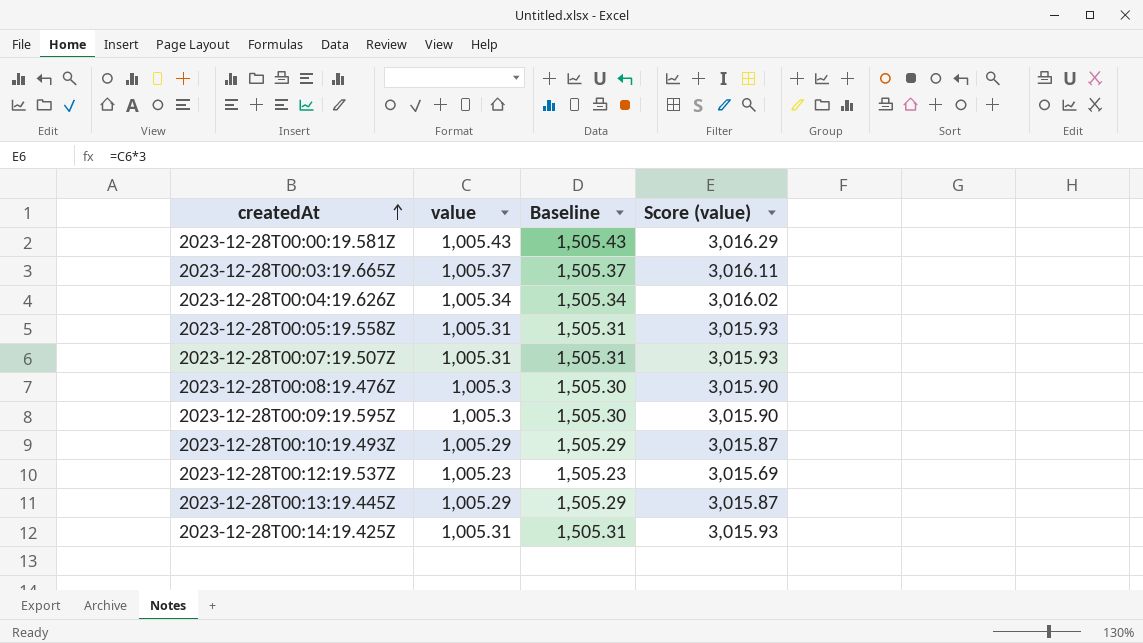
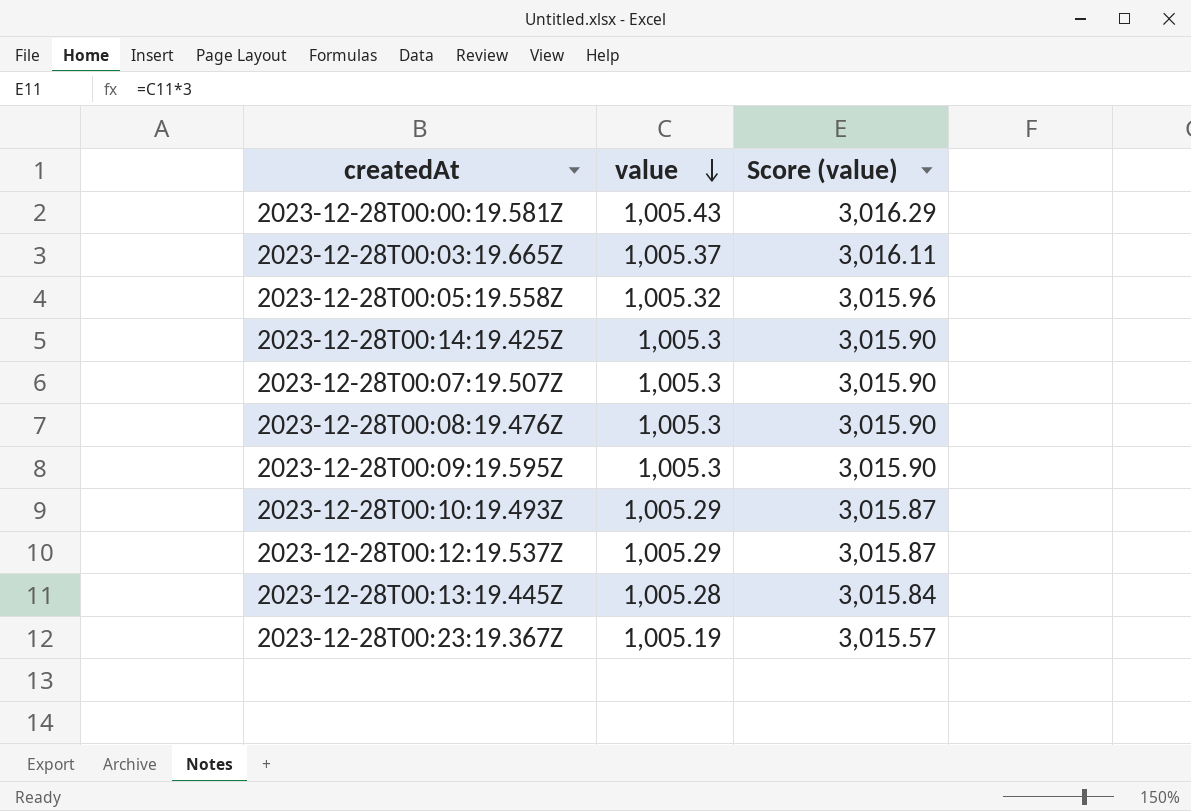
row order: createdAt ascending -> value descending
column Baseline | formula: [value] + 500 -> none
row 2023-12-28T00:04:19.626Z: 1,005.34 | 1,505.34 | 3,016.02 -> none
2023-12-28T00:05:19.558Z | value: 1,005.31 -> 1,005.32
2023-12-28T00:05:19.558Z | Score (value): 3,015.93 -> 3,015.96
2023-12-28T00:14:19.425Z | value: 1,005.31 -> 1,005.3
2023-12-28T00:14:19.425Z | Score (value): 3,015.93 -> 3,015.90
2023-12-28T00:07:19.507Z | value: 1,005.31 -> 1,005.3
2023-12-28T00:07:19.507Z | Score (value): 3,015.93 -> 3,015.90
2023-12-28T00:12:19.537Z | value: 1,005.23 -> 1,005.29
2023-12-28T00:12:19.537Z | Score (value): 3,015.69 -> 3,015.87
2023-12-28T00:13:19.445Z | value: 1,005.29 -> 1,005.28
2023-12-28T00:13:19.445Z | Score (value): 3,015.87 -> 3,015.84
row 2023-12-28T00:23:19.367Z: none -> 1,005.19 | 3,015.57

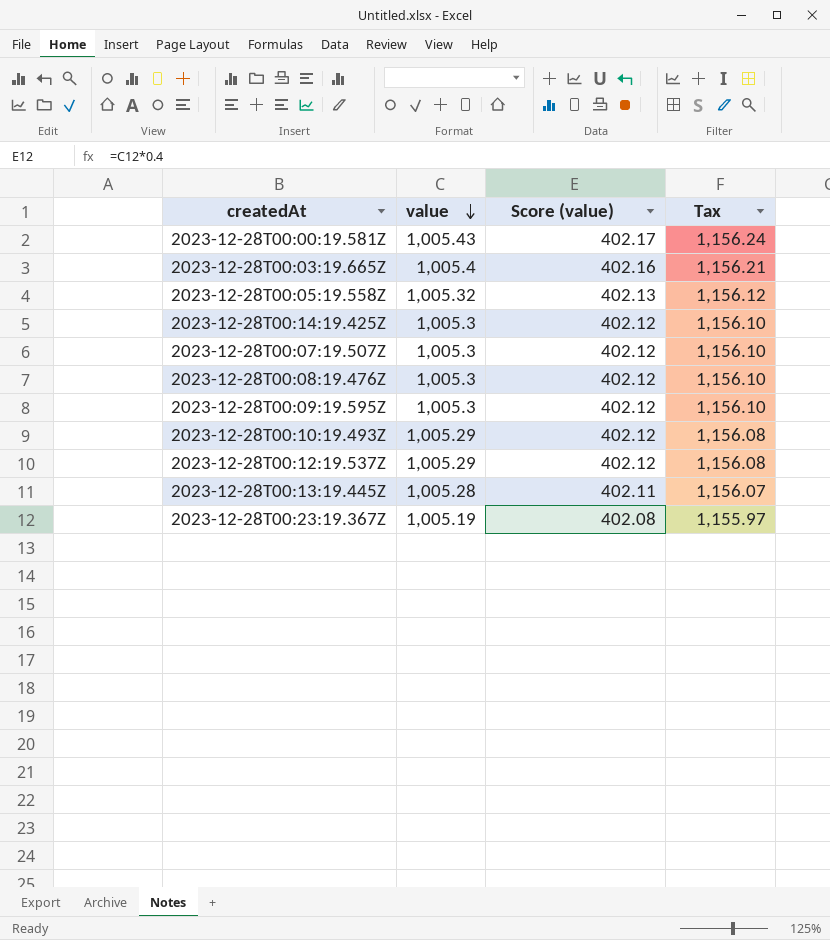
column Score (value) | formula: [value] * 3 -> [value] * 0.4
column Tax | formula: none -> [value] * 1.15
2023-12-28T00:03:19.665Z | value: 1,005.37 -> 1,005.4

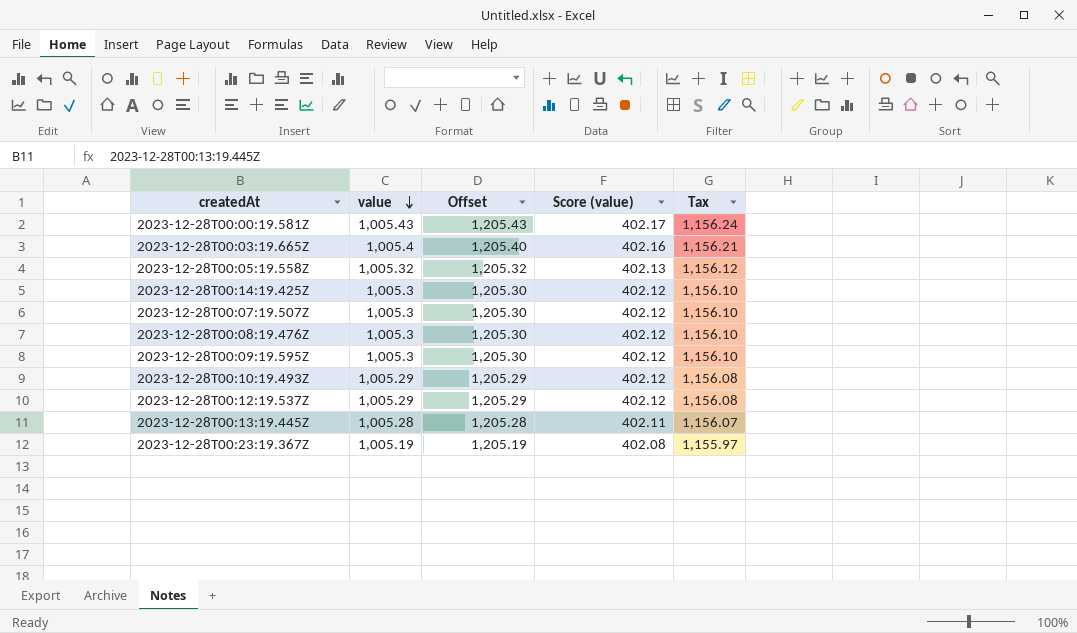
column Offset | formula: none -> [value] + 200

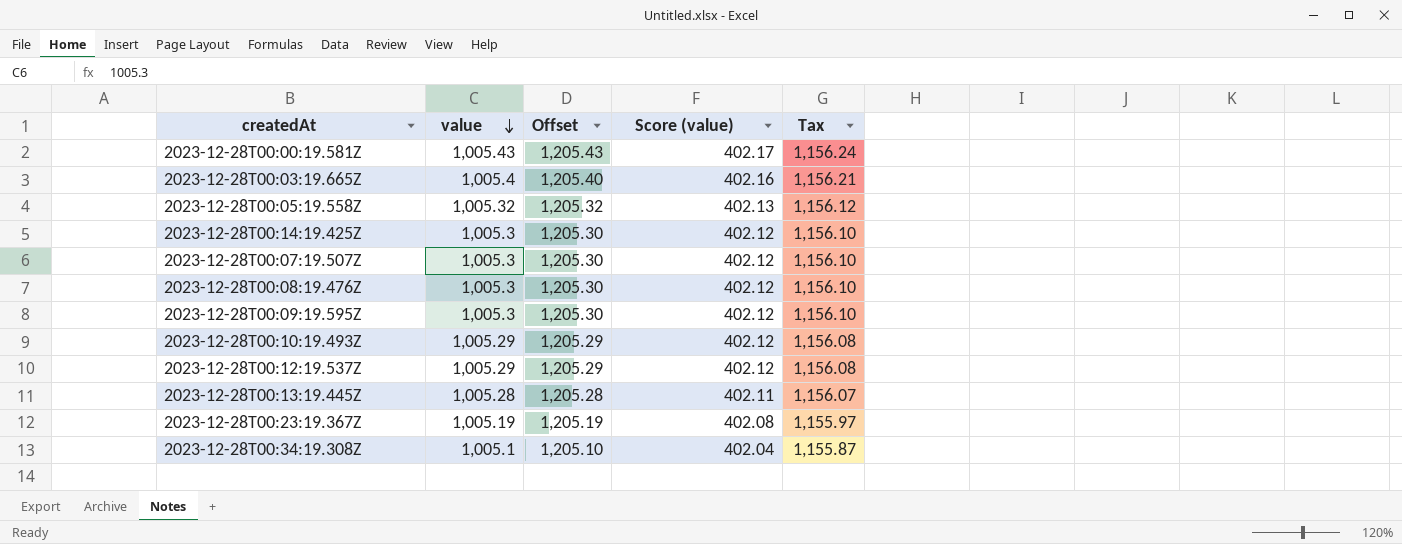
row 2023-12-28T00:34:19.308Z: none -> 1,005.1 | 1,205.10 | 402.04 | 1,155.87

